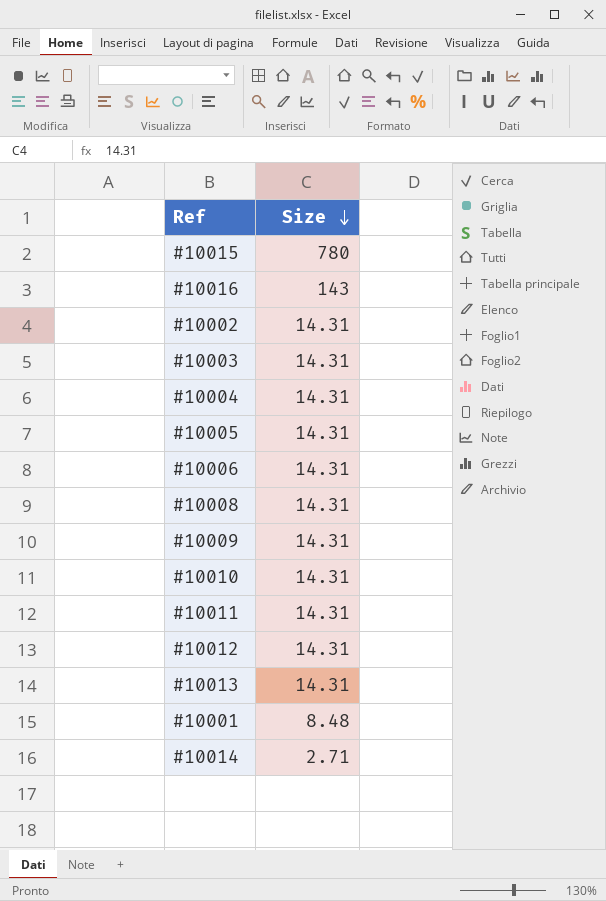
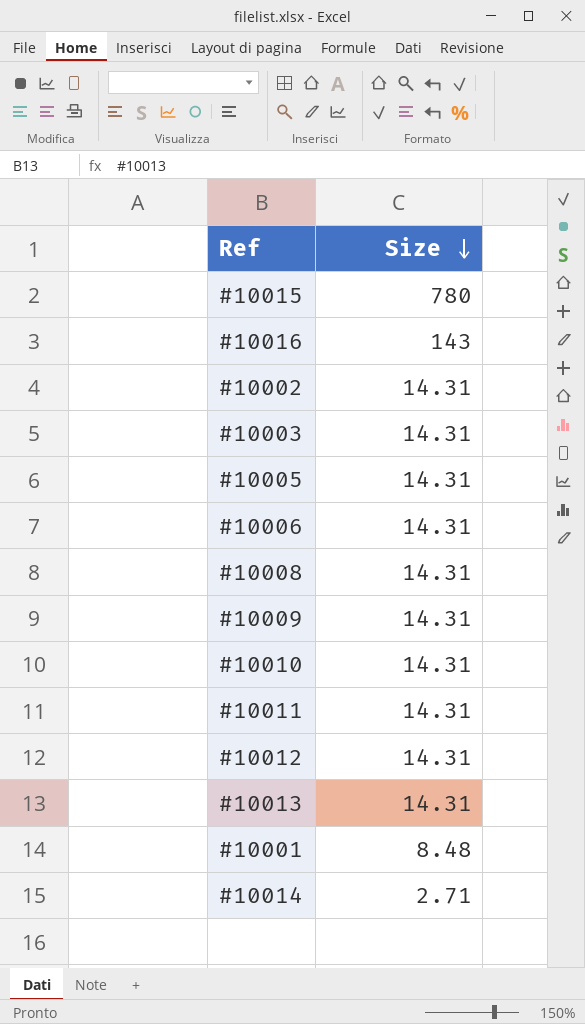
row #10004: 14.31 -> none

